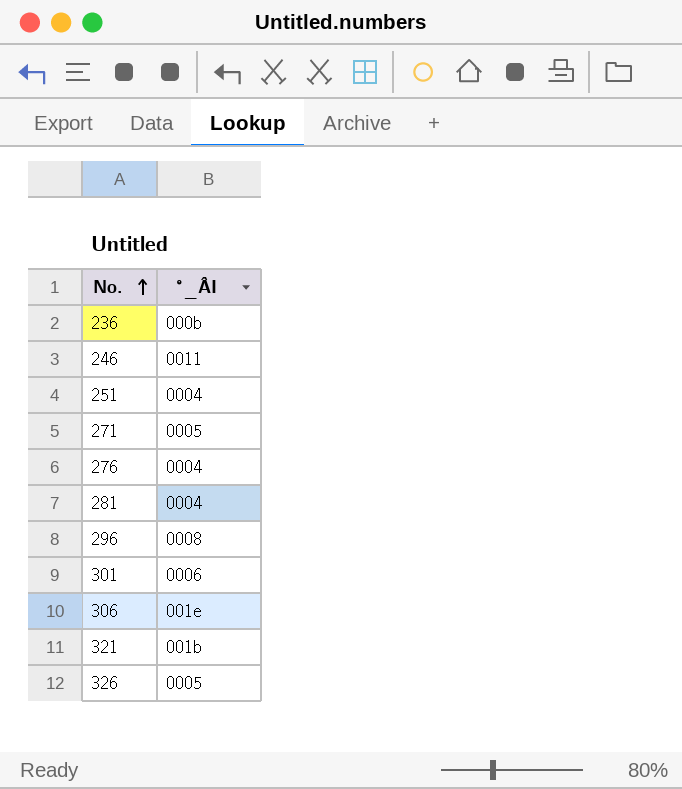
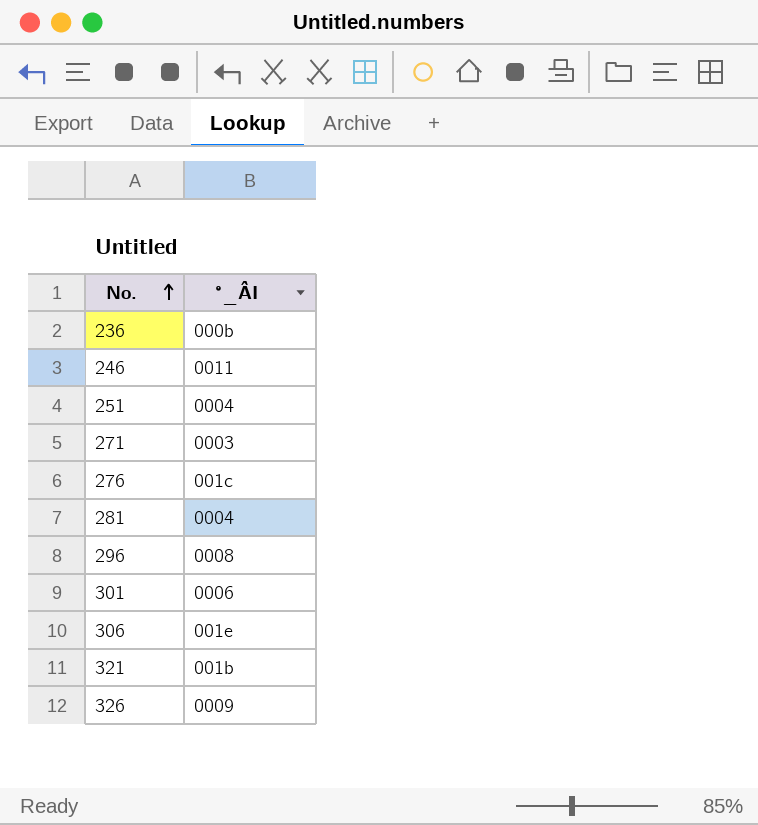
271 | °_ÂI: 0005 -> 0003
276 | °_ÂI: 0004 -> 001c
326 | °_ÂI: 0005 -> 0009

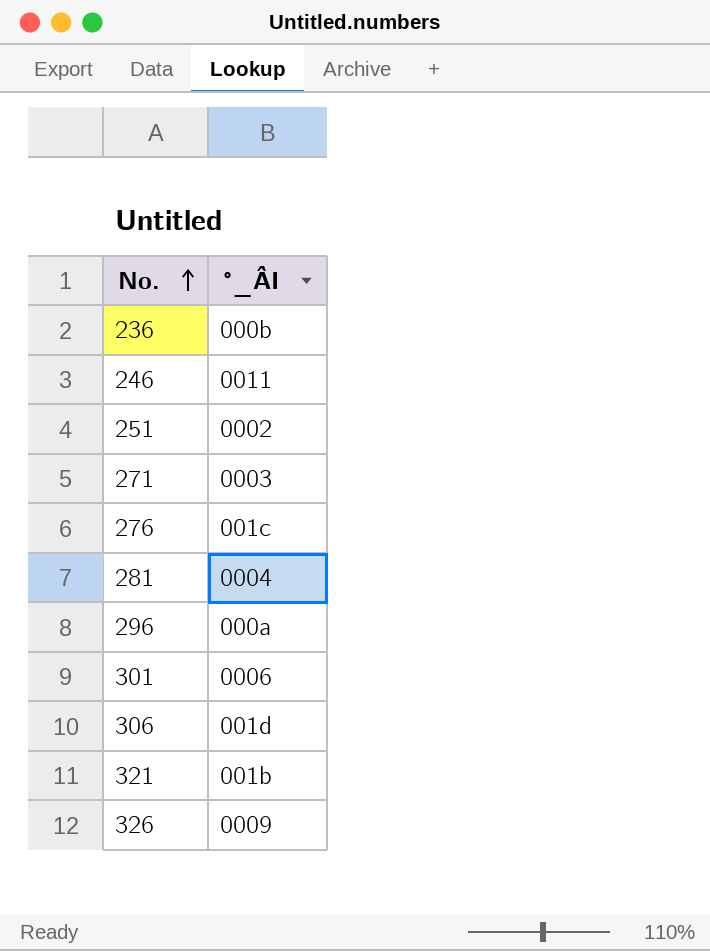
251 | °_ÂI: 0004 -> 0002
296 | °_ÂI: 0008 -> 000a
306 | °_ÂI: 001e -> 001d

